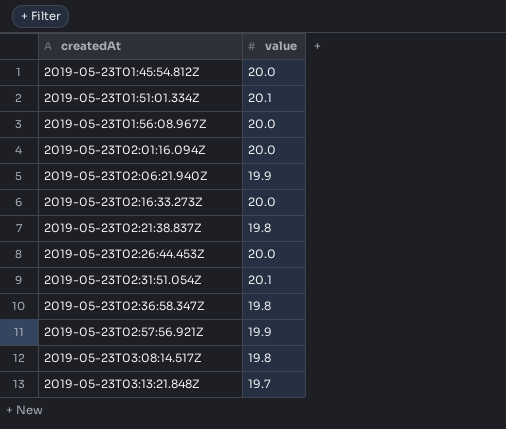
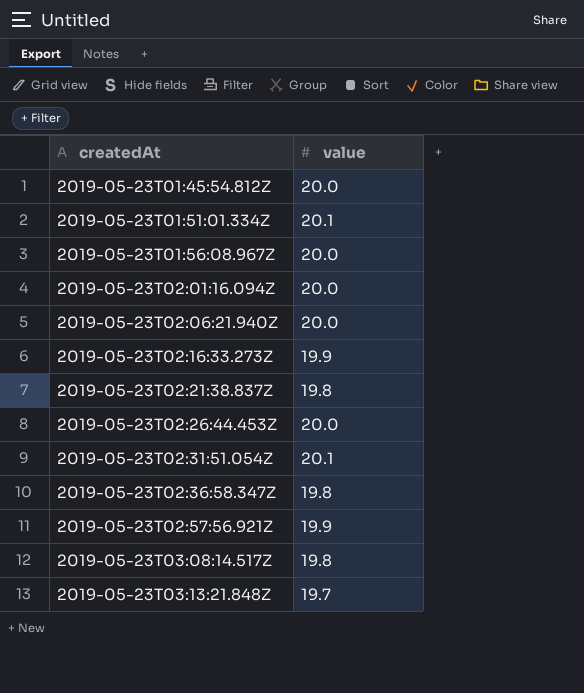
2019-05-23T02:06:21.940Z | value: 19.9 -> 20.0
2019-05-23T02:16:33.273Z | value: 20.0 -> 19.9

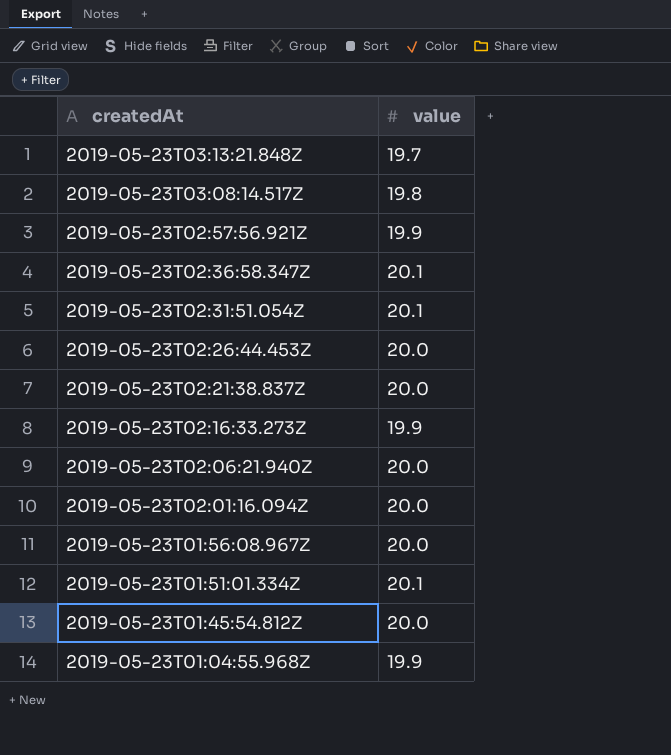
row order: createdAt ascending -> createdAt descending
2019-05-23T02:36:58.347Z | value: 19.8 -> 20.1
2019-05-23T02:21:38.837Z | value: 19.8 -> 20.0
row 2019-05-23T01:04:55.968Z: none -> 19.9

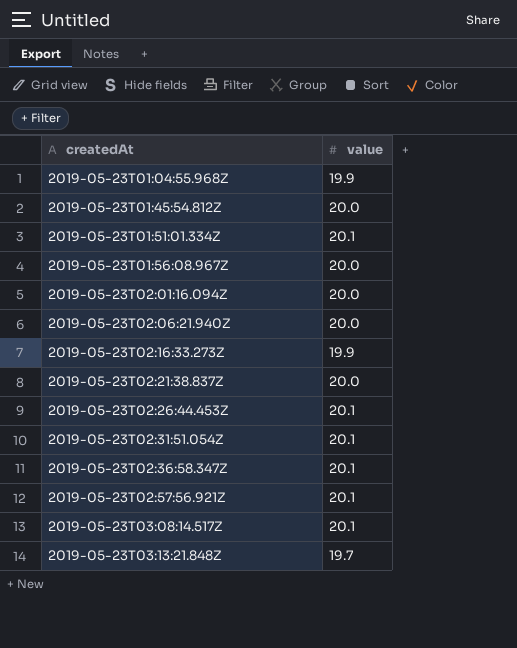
row order: createdAt descending -> createdAt ascending
2019-05-23T02:26:44.453Z | value: 20.0 -> 20.1
2019-05-23T02:57:56.921Z | value: 19.9 -> 20.1
2019-05-23T03:08:14.517Z | value: 19.8 -> 20.1

